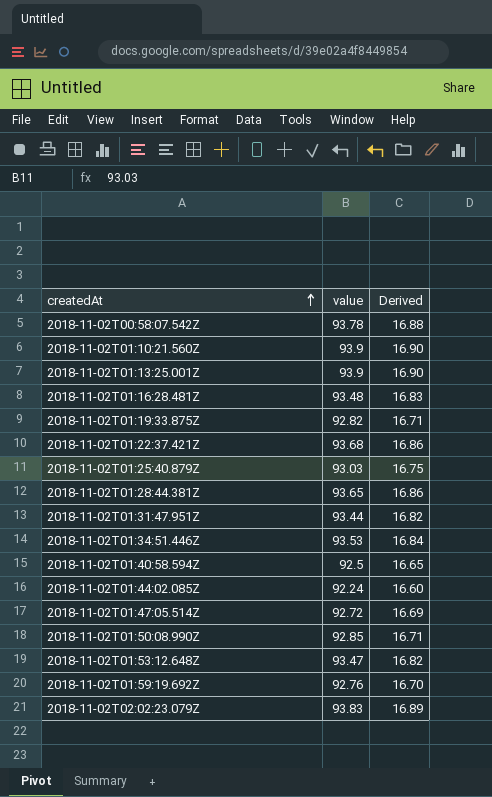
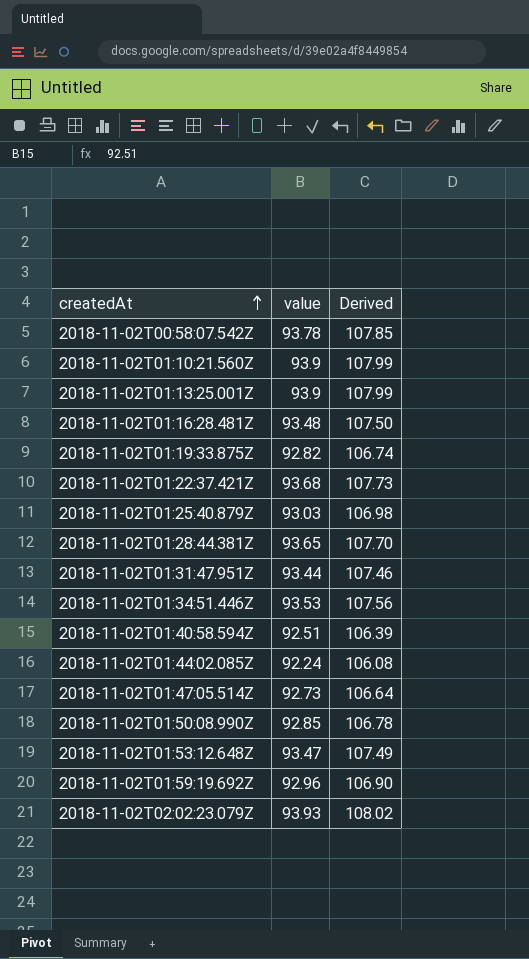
column Derived | formula: [value] * 0.18 -> [value] * 1.15
2018-11-02T01:40:58.594Z | value: 92.5 -> 92.51
2018-11-02T01:47:05.514Z | value: 92.72 -> 92.73
2018-11-02T01:59:19.692Z | value: 92.76 -> 92.96
2018-11-02T02:02:23.079Z | value: 93.83 -> 93.93

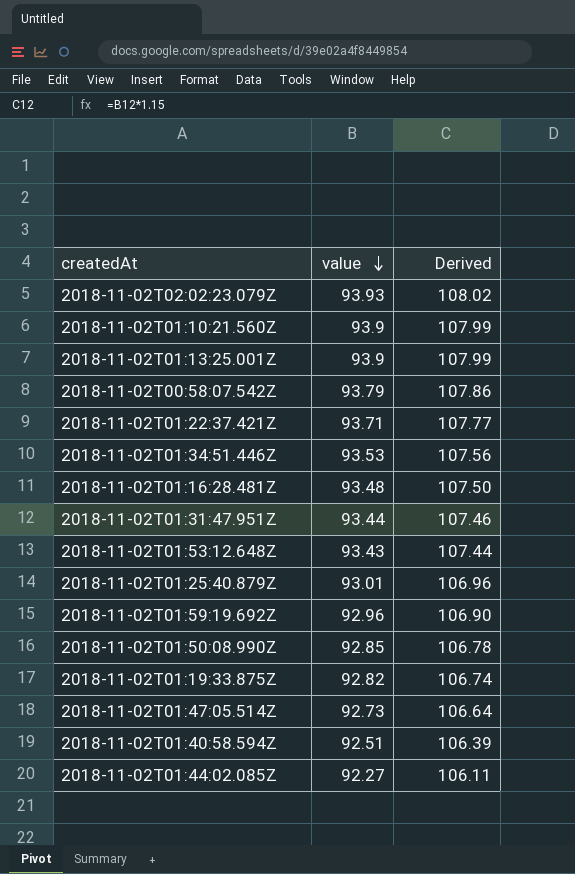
row order: createdAt ascending -> value descending
row 2018-11-02T01:28:44.381Z: 93.65 | 107.70 -> none
2018-11-02T00:58:07.542Z | value: 93.78 -> 93.79
2018-11-02T00:58:07.542Z | Derived: 107.85 -> 107.86
2018-11-02T01:22:37.421Z | value: 93.68 -> 93.71
2018-11-02T01:22:37.421Z | Derived: 107.73 -> 107.77
2018-11-02T01:53:12.648Z | value: 93.47 -> 93.43
2018-11-02T01:53:12.648Z | Derived: 107.49 -> 107.44
2018-11-02T01:25:40.879Z | value: 93.03 -> 93.01
2018-11-02T01:25:40.879Z | Derived: 106.98 -> 106.96
2018-11-02T01:44:02.085Z | value: 92.24 -> 92.27
2018-11-02T01:44:02.085Z | Derived: 106.08 -> 106.11

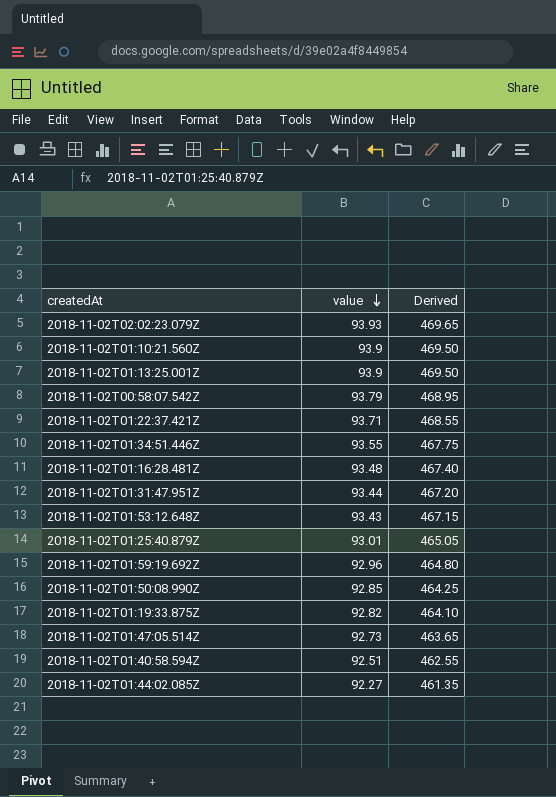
column Derived | formula: [value] * 1.15 -> [value] * 5
2018-11-02T01:34:51.446Z | value: 93.53 -> 93.55

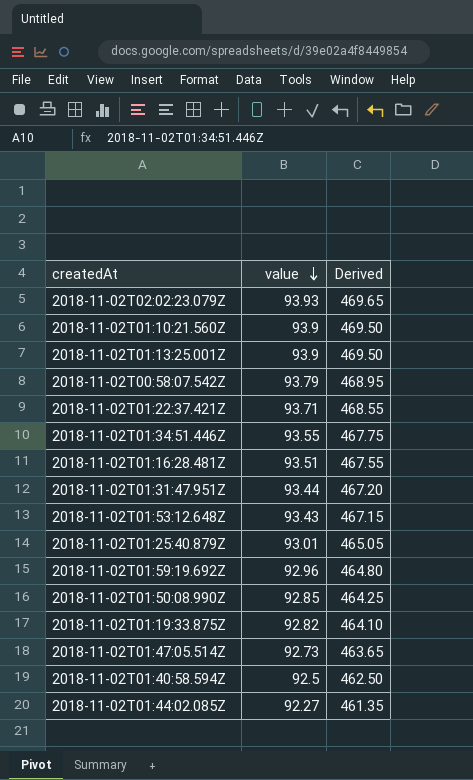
2018-11-02T01:16:28.481Z | value: 93.48 -> 93.51
2018-11-02T01:16:28.481Z | Derived: 467.40 -> 467.55
2018-11-02T01:40:58.594Z | value: 92.51 -> 92.5
2018-11-02T01:40:58.594Z | Derived: 462.55 -> 462.50

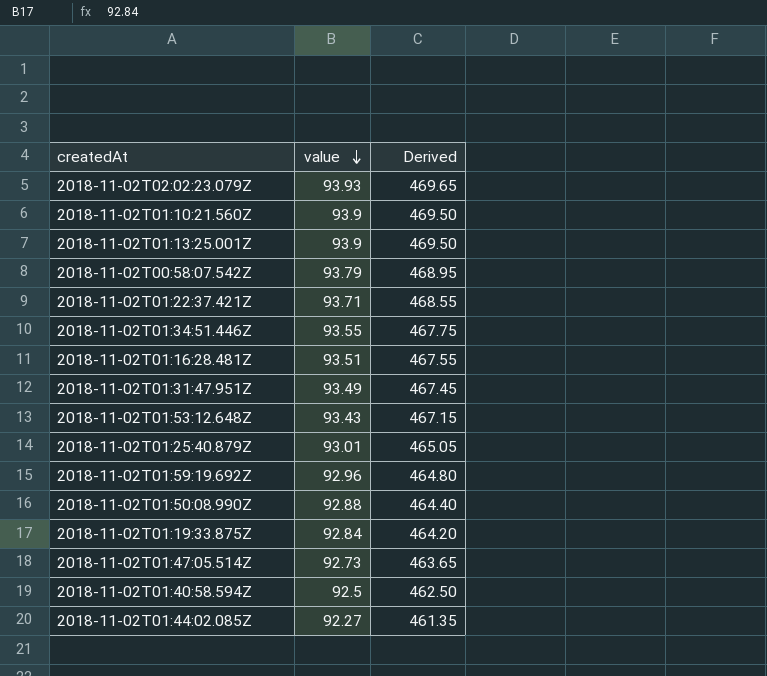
2018-11-02T01:31:47.951Z | value: 93.44 -> 93.49
2018-11-02T01:31:47.951Z | Derived: 467.20 -> 467.45
2018-11-02T01:50:08.990Z | value: 92.85 -> 92.88
2018-11-02T01:50:08.990Z | Derived: 464.25 -> 464.40
2018-11-02T01:19:33.875Z | value: 92.82 -> 92.84
2018-11-02T01:19:33.875Z | Derived: 464.10 -> 464.20

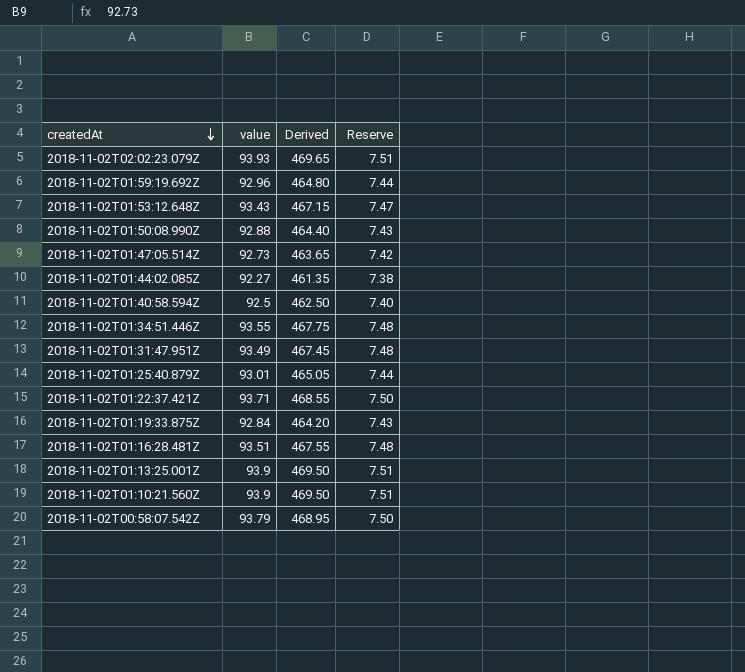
row order: value descending -> createdAt descending
column Reserve | formula: none -> [value] * 0.08

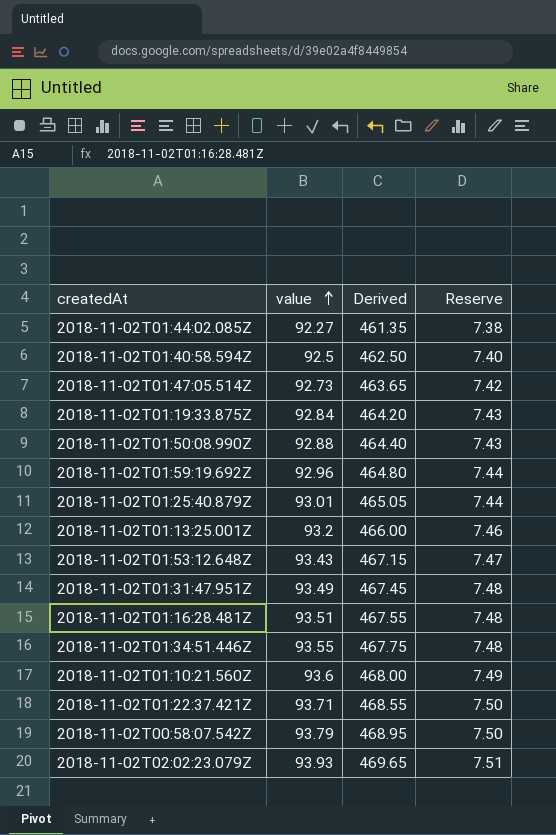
row order: createdAt descending -> value ascending
2018-11-02T01:13:25.001Z | value: 93.9 -> 93.2
2018-11-02T01:13:25.001Z | Derived: 469.50 -> 466.00
2018-11-02T01:13:25.001Z | Reserve: 7.51 -> 7.46
2018-11-02T01:10:21.560Z | value: 93.9 -> 93.6
2018-11-02T01:10:21.560Z | Derived: 469.50 -> 468.00
2018-11-02T01:10:21.560Z | Reserve: 7.51 -> 7.49

